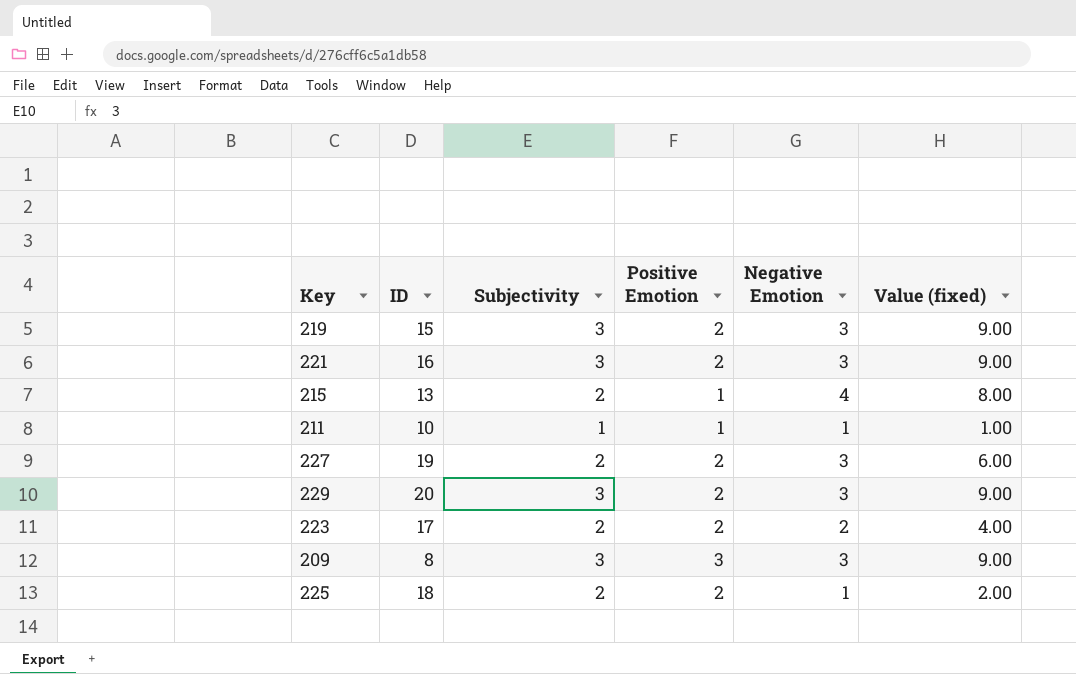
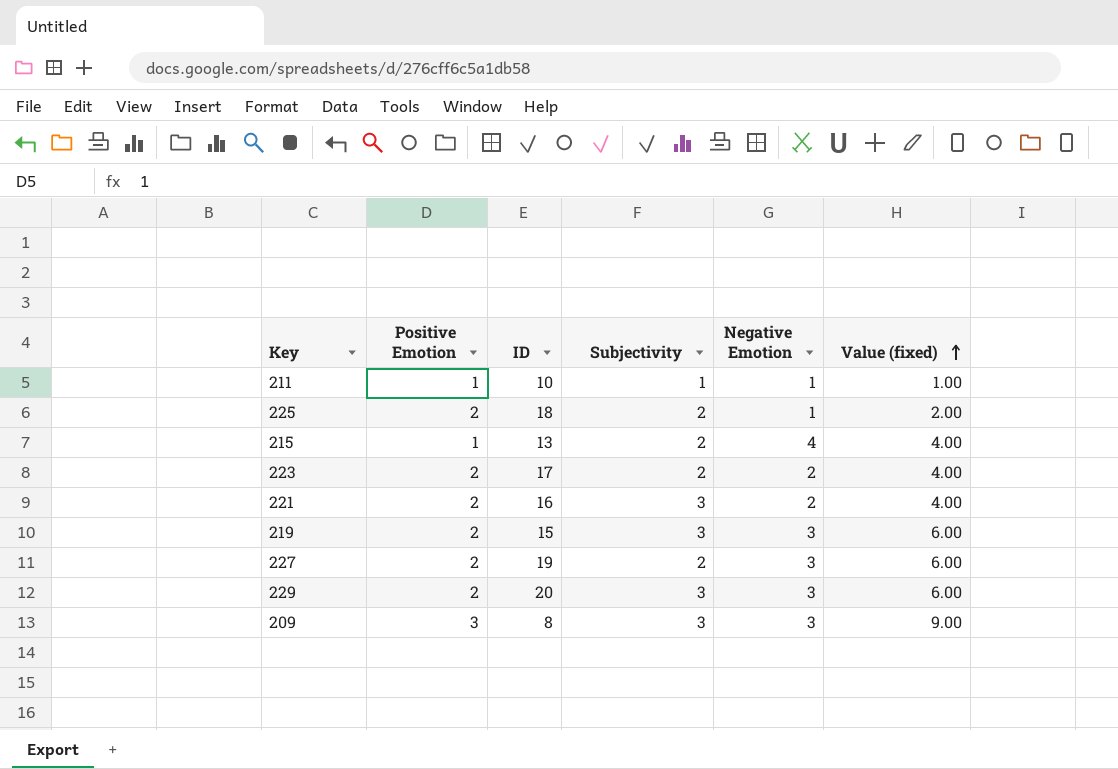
row order: none -> Value (fixed) ascending
column Positive Emotion | position: 4 -> 2
column Value (fixed) | formula: [Subjectivity] * [Negative Emotion] -> [Positive Emotion] * [Negative Emotion]
221 | Negative Emotion: 3 -> 2

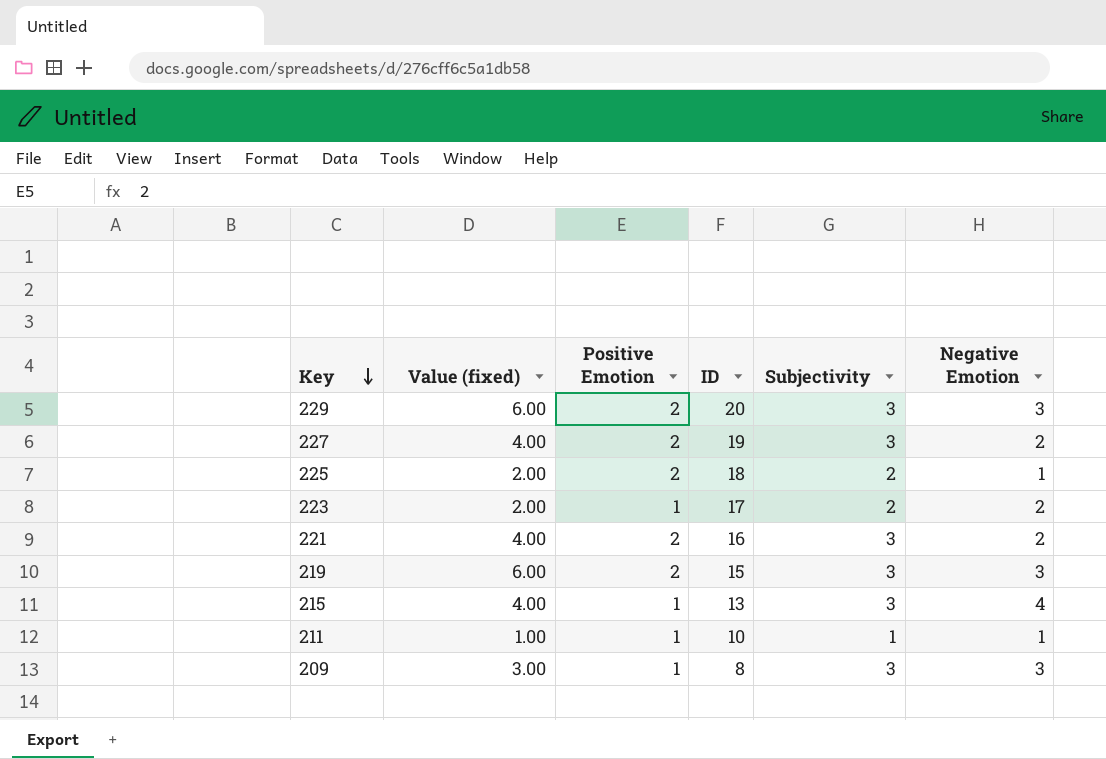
row order: Value (fixed) ascending -> Key descending
column Value (fixed) | position: 6 -> 2
227 | Value (fixed): 6.00 -> 4.00
227 | Subjectivity: 2 -> 3
227 | Negative Emotion: 3 -> 2
223 | Value (fixed): 4.00 -> 2.00
223 | Positive Emotion: 2 -> 1
215 | Subjectivity: 2 -> 3
209 | Value (fixed): 9.00 -> 3.00
209 | Positive Emotion: 3 -> 1

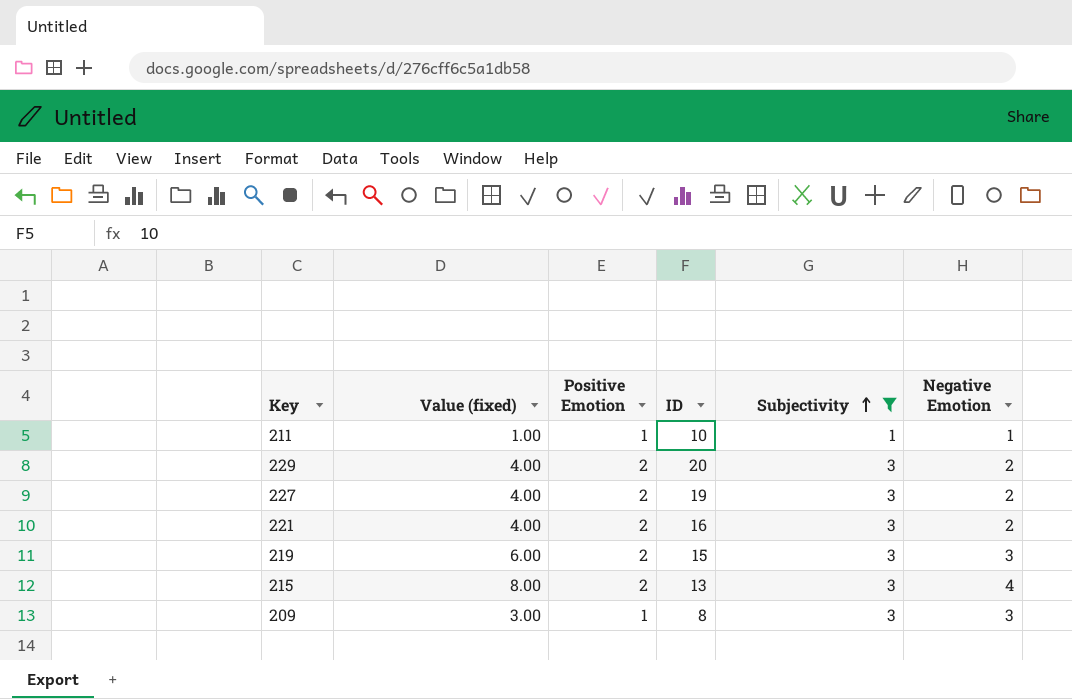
filter: none -> Subjectivity != 2
row order: Key descending -> Subjectivity ascending
229 | Value (fixed): 6.00 -> 4.00
229 | Negative Emotion: 3 -> 2
215 | Value (fixed): 4.00 -> 8.00
215 | Positive Emotion: 1 -> 2

